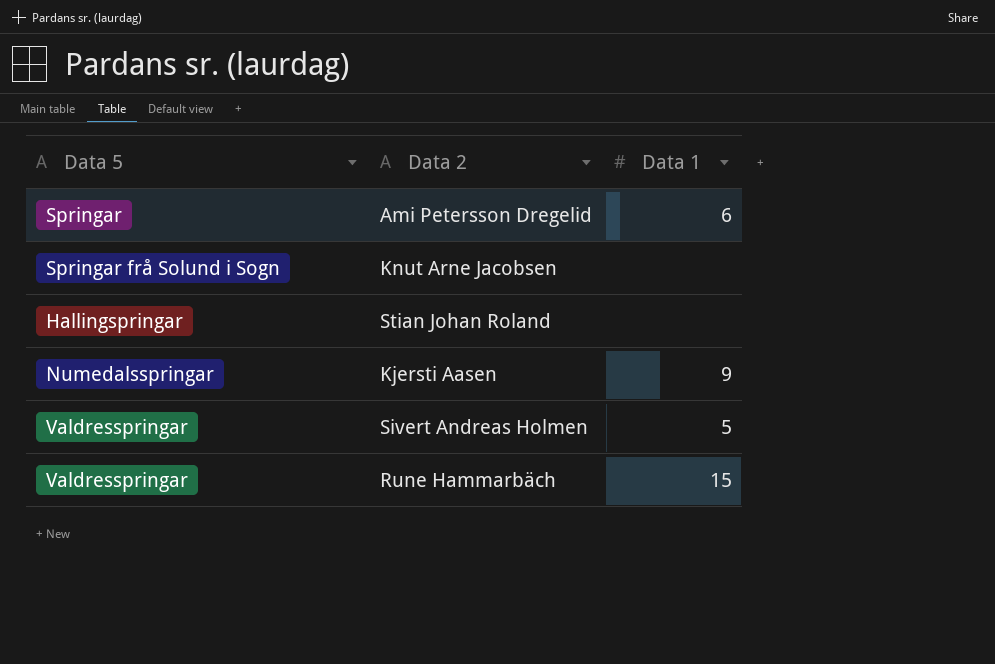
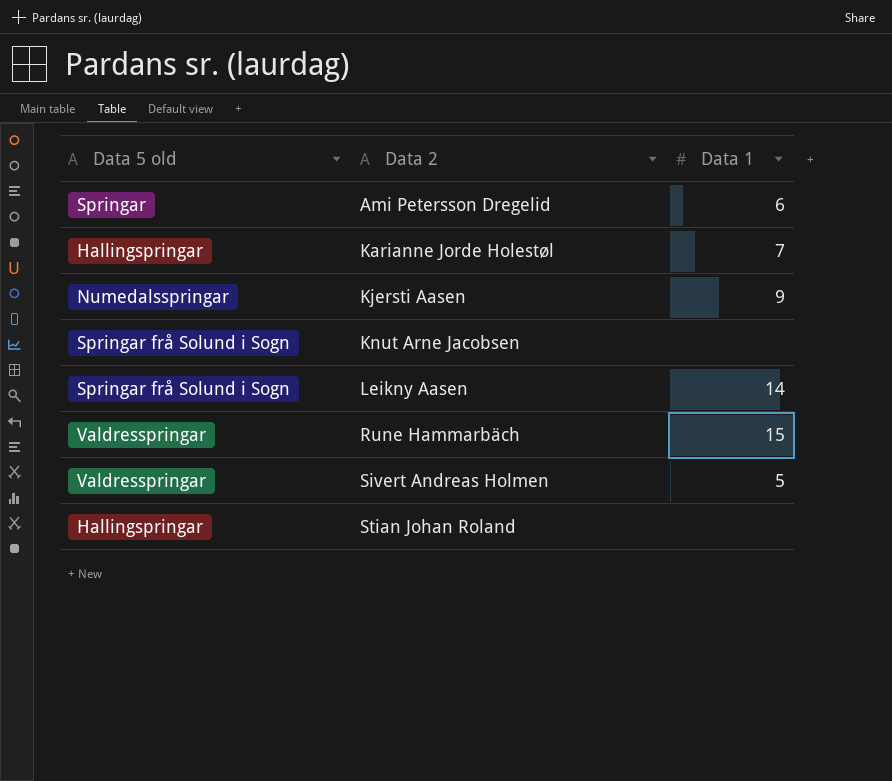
row order: none -> Data 2 ascending
column name: Data 5 -> Data 5 old
row Karianne Jorde Holestøl: none -> Hallingspringar | 7
row Leikny Aasen: none -> Springar frå Solund i Sogn | 14

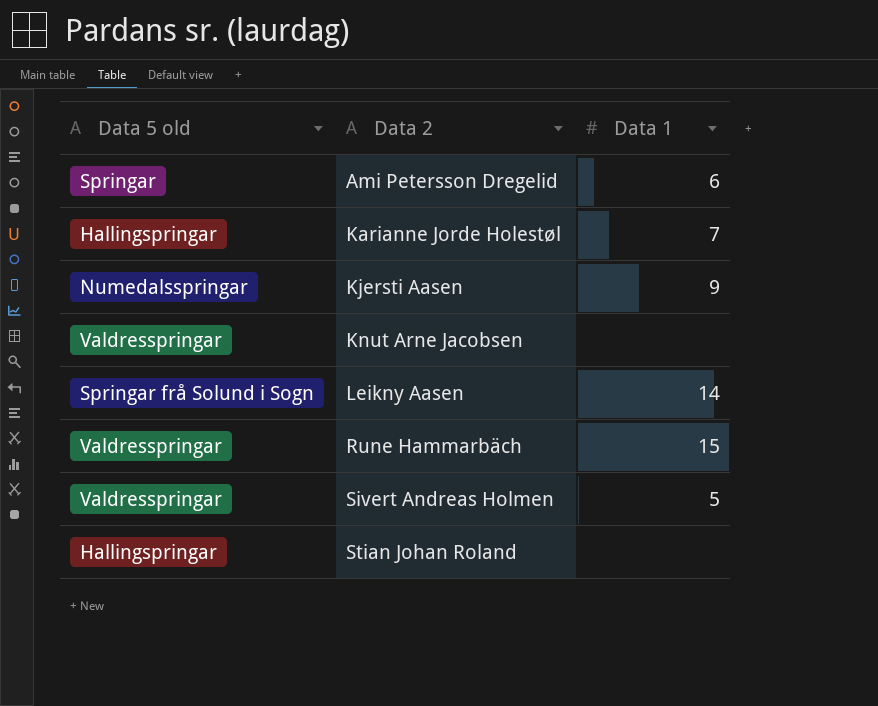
Knut Arne Jacobsen | Data 5 old: Springar frå Solund i Sogn -> Valdresspringar

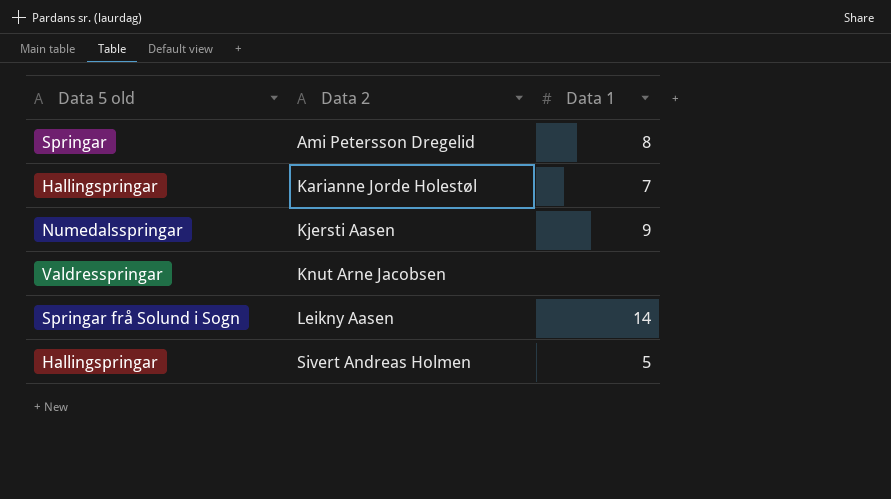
row Rune Hammarbäch: Valdresspringar | 15 -> none
row Stian Johan Roland: Hallingspringar | none -> none
Ami Petersson Dregelid | Data 1: 6 -> 8
Sivert Andreas Holmen | Data 5 old: Valdresspringar -> Hallingspringar

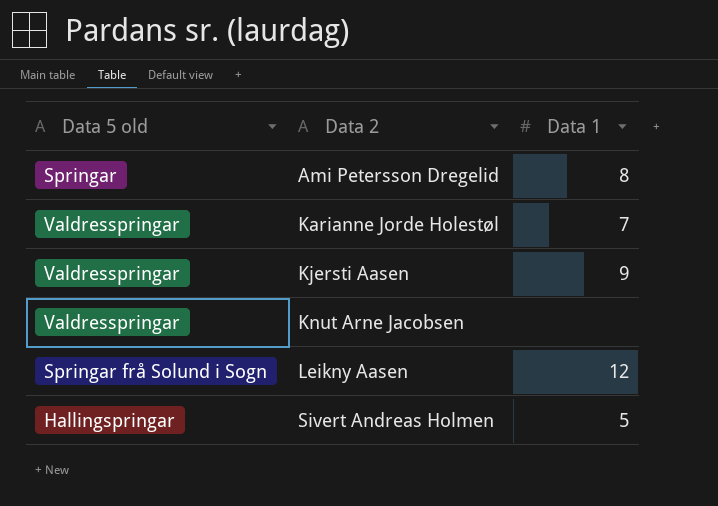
Karianne Jorde Holestøl | Data 5 old: Hallingspringar -> Valdresspringar
Kjersti Aasen | Data 5 old: Numedalsspringar -> Valdresspringar
Leikny Aasen | Data 1: 14 -> 12

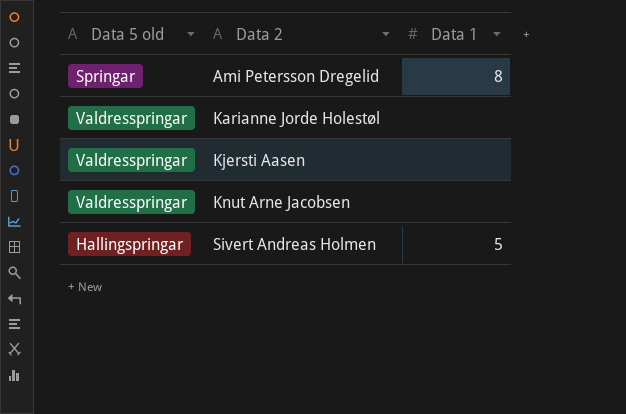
row Leikny Aasen: Springar frå Solund i Sogn | 12 -> none
Karianne Jorde Holestøl | Data 1: 7 -> none
Kjersti Aasen | Data 1: 9 -> none

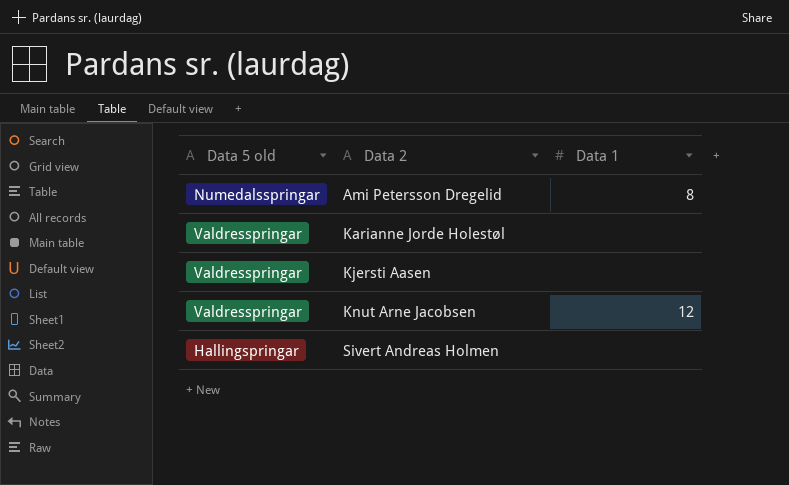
Ami Petersson Dregelid | Data 5 old: Springar -> Numedalsspringar
Knut Arne Jacobsen | Data 1: none -> 12
Sivert Andreas Holmen | Data 1: 5 -> none

